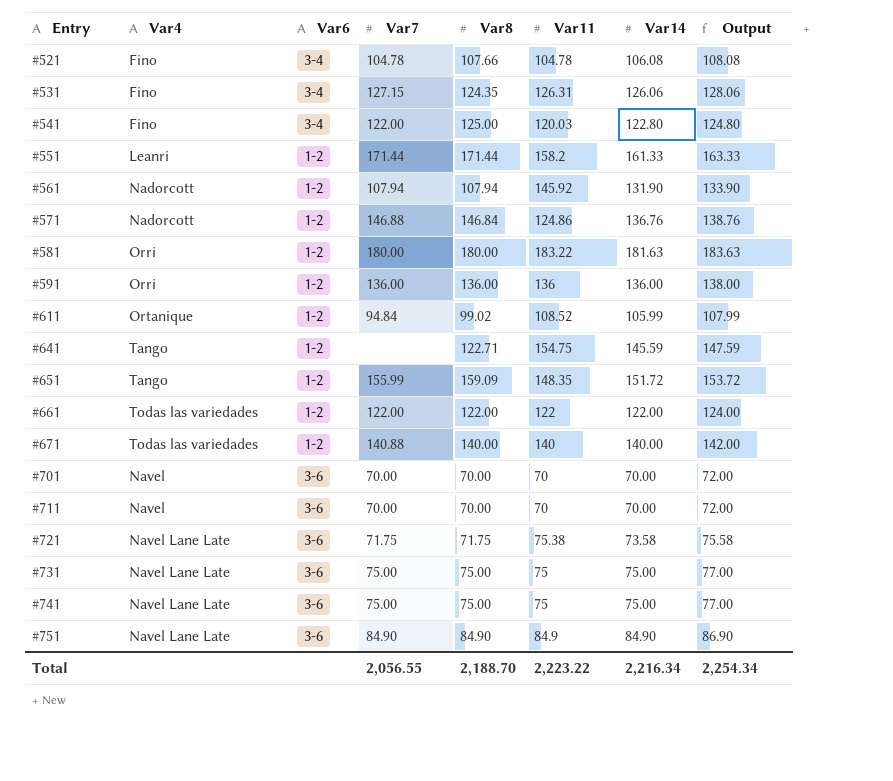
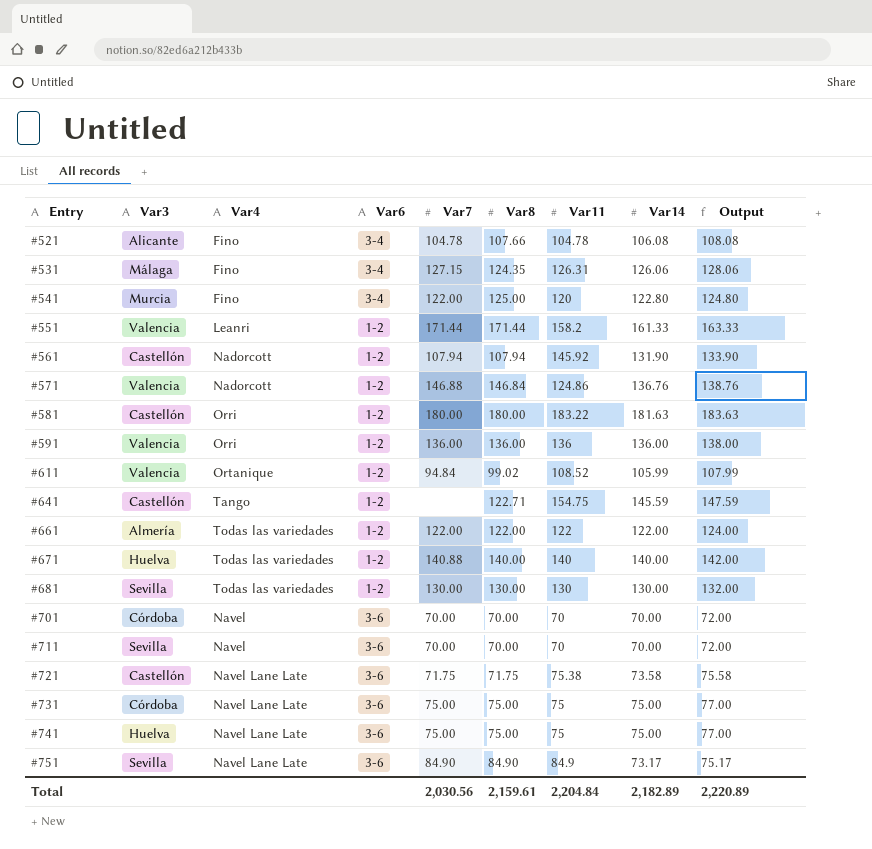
column Var3 | position: none -> 2
row #651: Tango | 1-2 | 155.99 | 159.09 | 148.35 | 151.72 | 153.72 -> none
#541 | Var11: 120.03 -> 120
row #681: none -> Sevilla | Todas las variedades | 1-2 | 130.00 | 130.00 | 130 | 130.00 | 132.00
#751 | Var14: 84.90 -> 73.17
#751 | Output: 86.90 -> 75.17
Total | Var7: 2,056.55 -> 2,030.56
Total | Var8: 2,188.70 -> 2,159.61
Total | Var11: 2,223.22 -> 2,204.84
Total | Var14: 2,216.34 -> 2,182.89
Total | Output: 2,254.34 -> 2,220.89

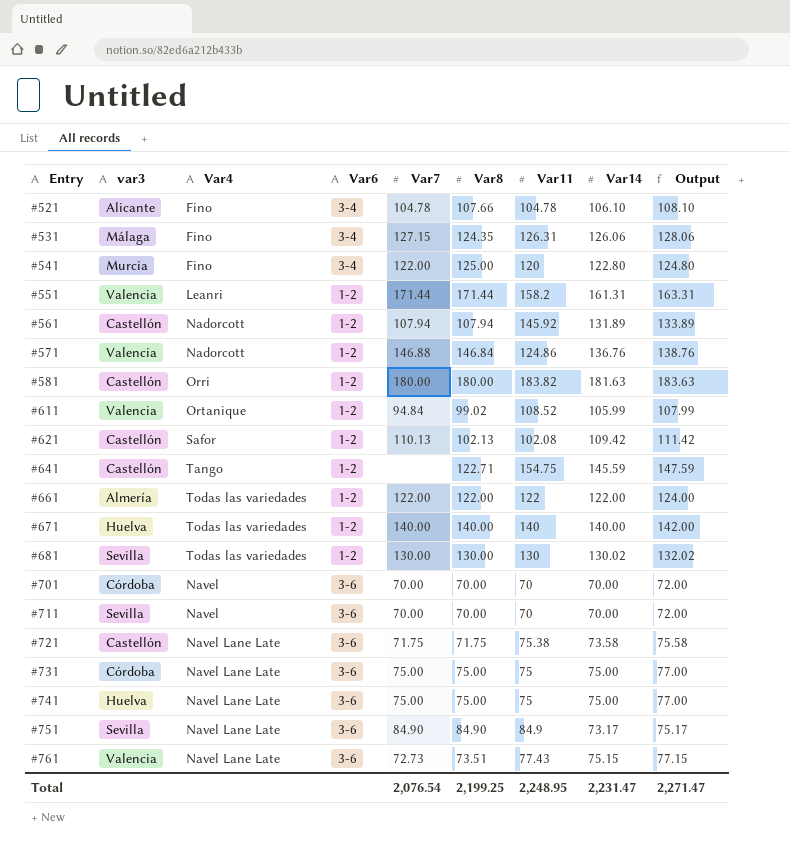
column name: Var3 -> var3
row #591: Valencia | Orri | 1-2 | 136.00 | 136.00 | 136 | 136.00 | 138.00 -> none
#521 | Var14: 106.08 -> 106.10
#521 | Output: 108.08 -> 108.10
#551 | Var14: 161.33 -> 161.31
#551 | Output: 163.33 -> 163.31
#561 | Var14: 131.90 -> 131.89
#561 | Output: 133.90 -> 133.89
#581 | Var11: 183.22 -> 183.82
row #621: none -> Castellón | Safor | 1-2 | 110.13 | 102.13 | 102.08 | 109.42 | 111.42
#671 | Var7: 140.88 -> 140.00
#681 | Var14: 130.00 -> 130.02
#681 | Output: 132.00 -> 132.02
row #761: none -> Valencia | Navel Lane Late | 3-6 | 72.73 | 73.51 | 77.43 | 75.15 | 77.15
Total | Var7: 2,030.56 -> 2,076.54
Total | Var8: 2,159.61 -> 2,199.25
Total | Var11: 2,204.84 -> 2,248.95
Total | Var14: 2,182.89 -> 2,231.47
Total | Output: 2,220.89 -> 2,271.47

